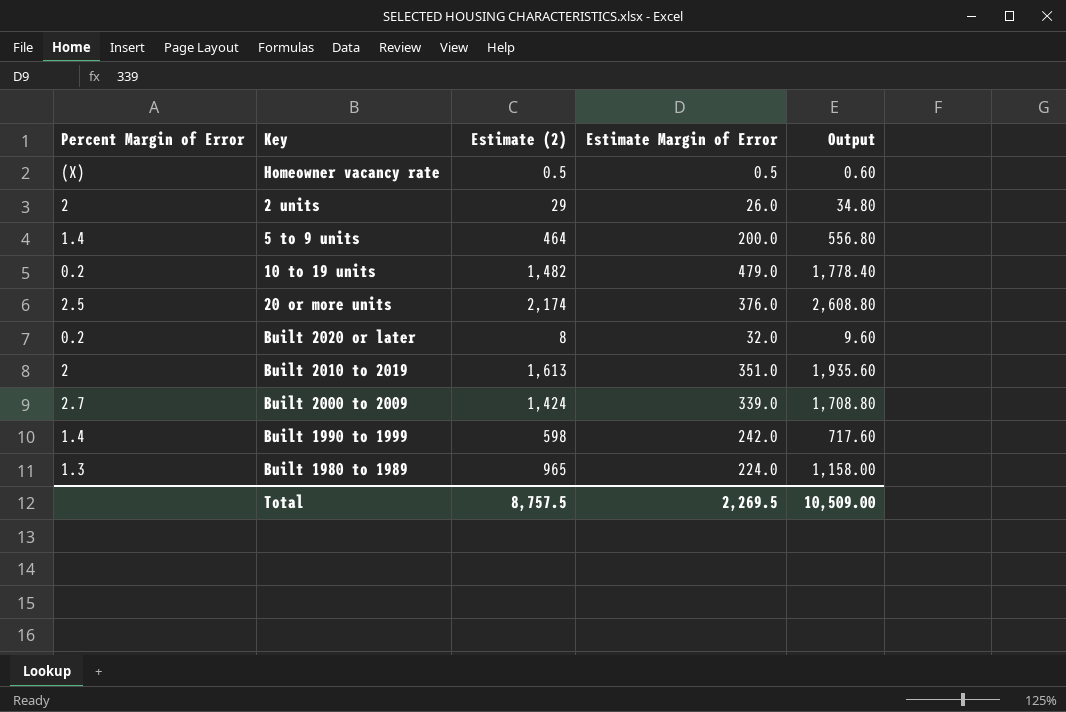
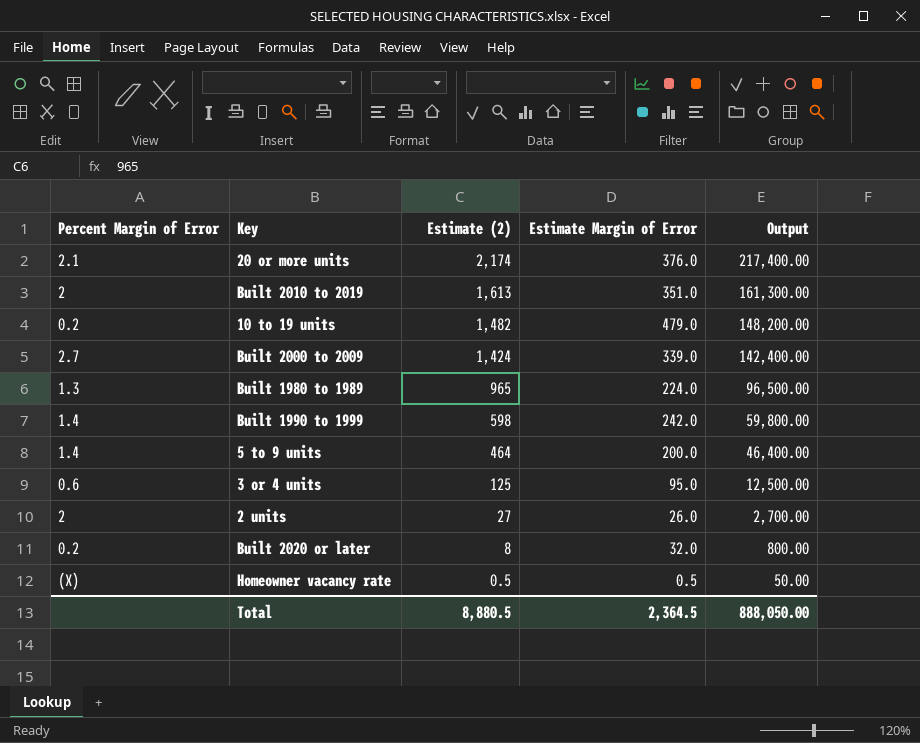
row order: none -> Estimate (2) descending
column Output | formula: [Estimate (2)] * 1.2 -> [Estimate (2)] * 100
20 or more units | Percent Margin of Error: 2.5 -> 2.1
row 3 or 4 units: none -> 0.6 | 125 | 95.0 | 12,500.00
2 units | Estimate (2): 29 -> 27
Total | Estimate (2): 8,757.5 -> 8,880.5
Total | Estimate Margin of Error: 2,269.5 -> 2,364.5
Total | Output: 10,509.00 -> 888,050.00

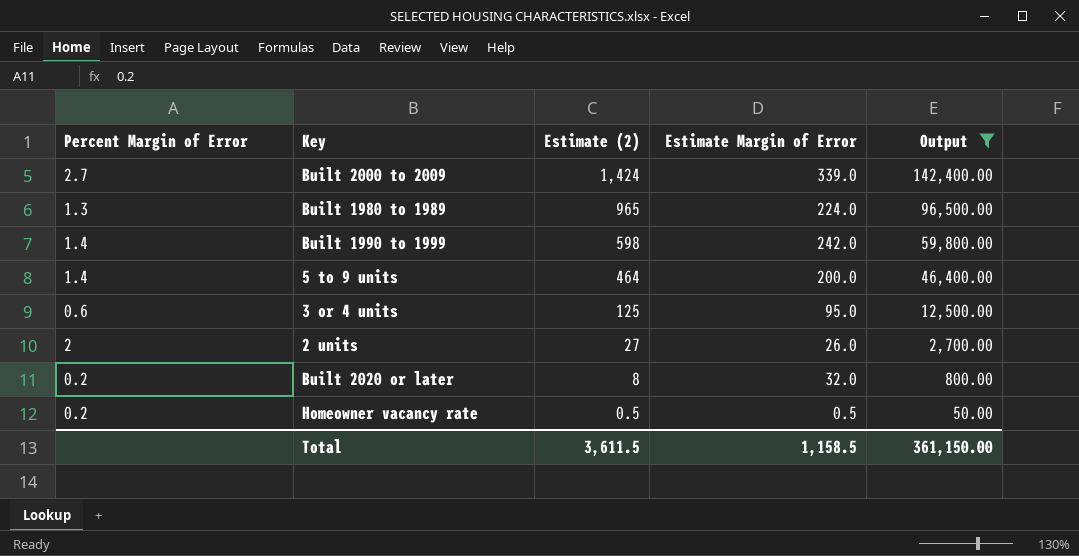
filter: none -> Output <= 142,400.00
Homeowner vacancy rate | Percent Margin of Error: (X) -> 0.2
Total | Estimate (2): 8,880.5 -> 3,611.5
Total | Estimate Margin of Error: 2,364.5 -> 1,158.5
Total | Output: 888,050.00 -> 361,150.00

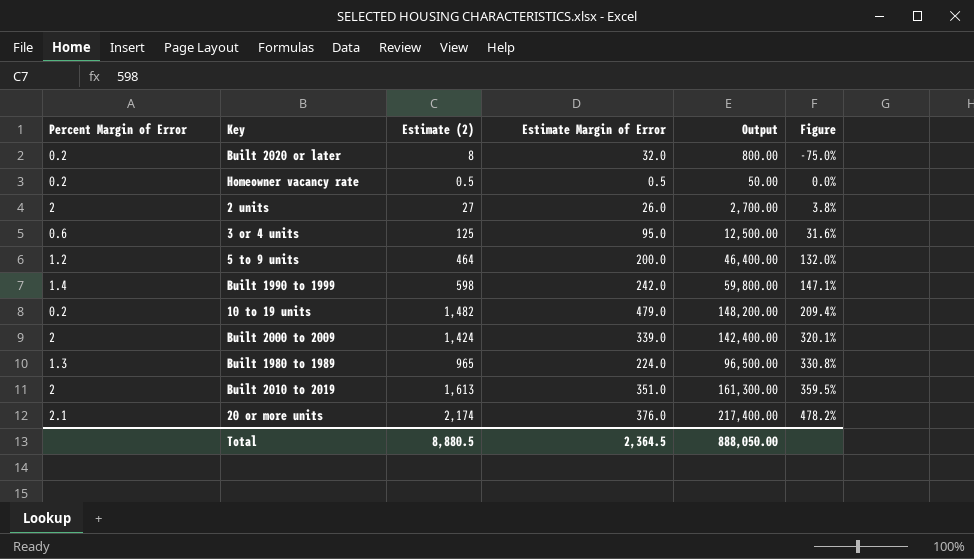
filter: Output <= 142,400.00 -> none
row order: Estimate (2) descending -> Figure ascending
column Figure | formula: none -> ([Estimate (2)] - [Estimate Margin of Error]) / [Estimate Margin of Error]
5 to 9 units | Percent Margin of Error: 1.4 -> 1.2
Built 2000 to 2009 | Percent Margin of Error: 2.7 -> 2
Total | Estimate (2): 3,611.5 -> 8,880.5
Total | Estimate Margin of Error: 1,158.5 -> 2,364.5
Total | Output: 361,150.00 -> 888,050.00

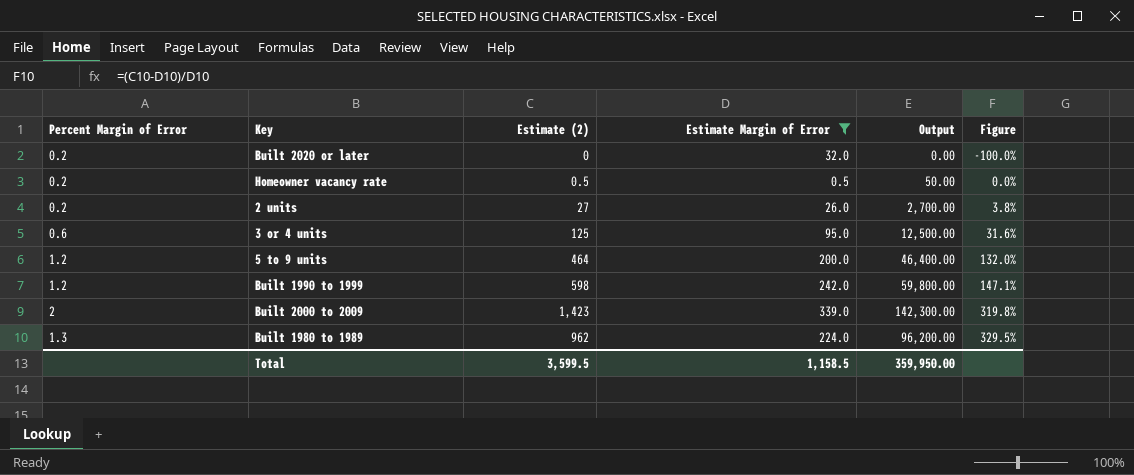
filter: none -> Estimate Margin of Error <= 339.0
Built 2020 or later | Estimate (2): 8 -> 0
Built 2020 or later | Output: 800.00 -> 0.00
Built 2020 or later | Figure: -75.0% -> -100.0%
2 units | Percent Margin of Error: 2 -> 0.2
Built 1990 to 1999 | Percent Margin of Error: 1.4 -> 1.2
Built 2000 to 2009 | Estimate (2): 1,424 -> 1,423
Built 2000 to 2009 | Output: 142,400.00 -> 142,300.00
Built 2000 to 2009 | Figure: 320.1% -> 319.8%
Built 1980 to 1989 | Estimate (2): 965 -> 962
Built 1980 to 1989 | Output: 96,500.00 -> 96,200.00
Built 1980 to 1989 | Figure: 330.8% -> 329.5%
Total | Estimate (2): 8,880.5 -> 3,599.5
Total | Estimate Margin of Error: 2,364.5 -> 1,158.5
Total | Output: 888,050.00 -> 359,950.00

